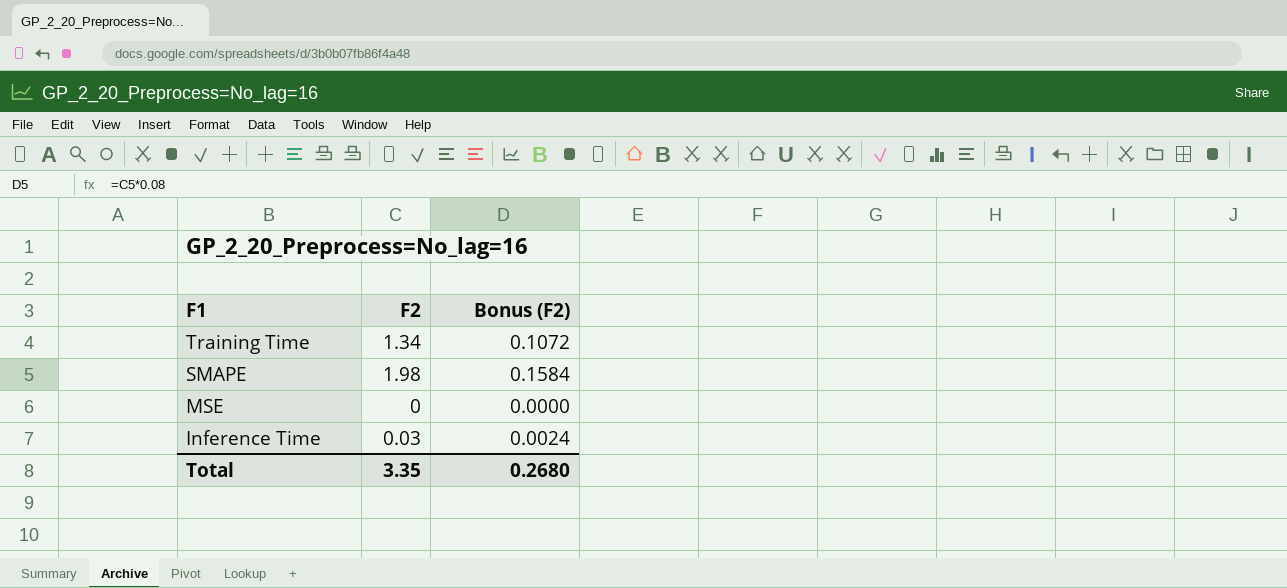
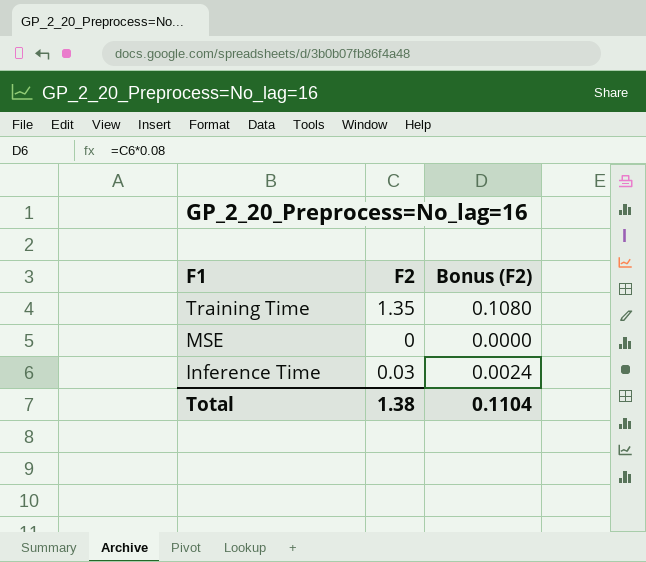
row SMAPE: 1.98 | 0.1584 -> none
Training Time | F2: 1.34 -> 1.35
Training Time | Bonus (F2): 0.1072 -> 0.1080
Total | F2: 3.35 -> 1.38
Total | Bonus (F2): 0.2680 -> 0.1104

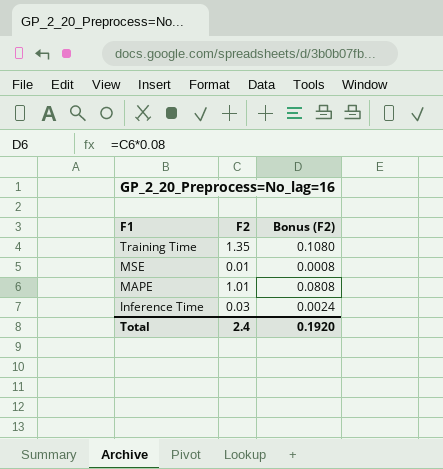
MSE | F2: 0 -> 0.01
MSE | Bonus (F2): 0.0000 -> 0.0008
row MAPE: none -> 1.01 | 0.0808
Total | F2: 1.38 -> 2.4
Total | Bonus (F2): 0.1104 -> 0.1920

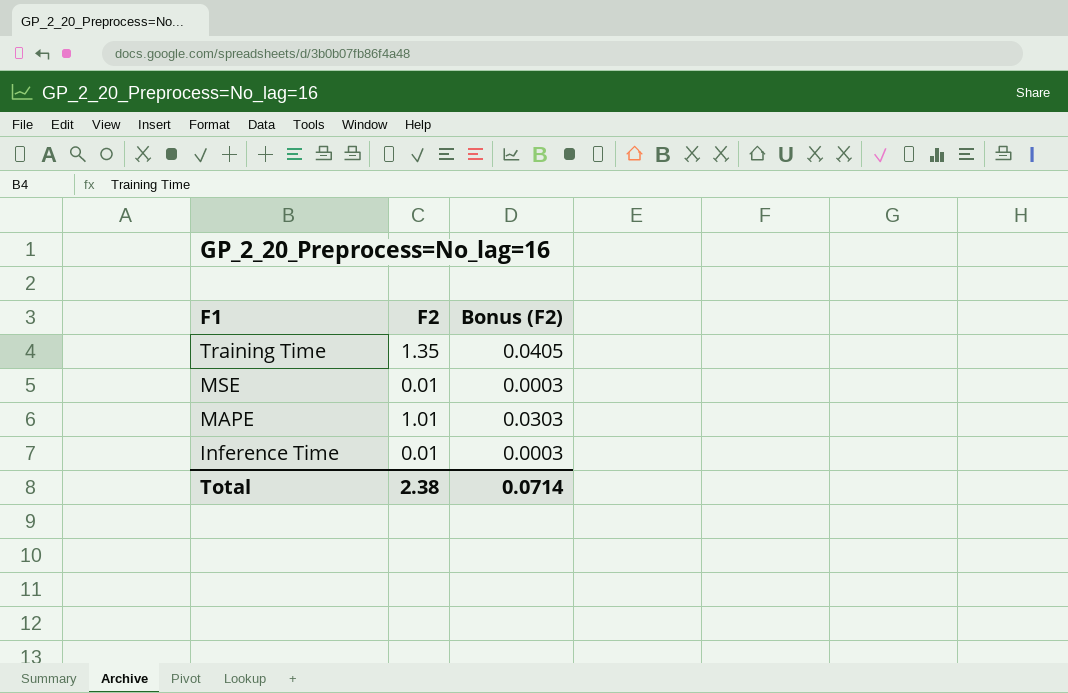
column Bonus (F2) | formula: [F2] * 0.08 -> [F2] * 0.03
Inference Time | F2: 0.03 -> 0.01
Total | F2: 2.4 -> 2.38
Total | Bonus (F2): 0.1920 -> 0.0714

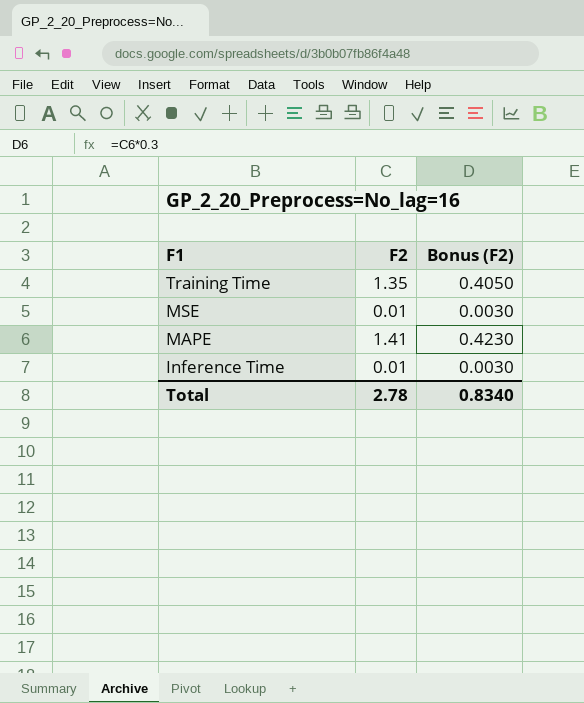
column Bonus (F2) | formula: [F2] * 0.03 -> [F2] * 0.3
MAPE | F2: 1.01 -> 1.41
Total | F2: 2.38 -> 2.78
Total | Bonus (F2): 0.0714 -> 0.8340

